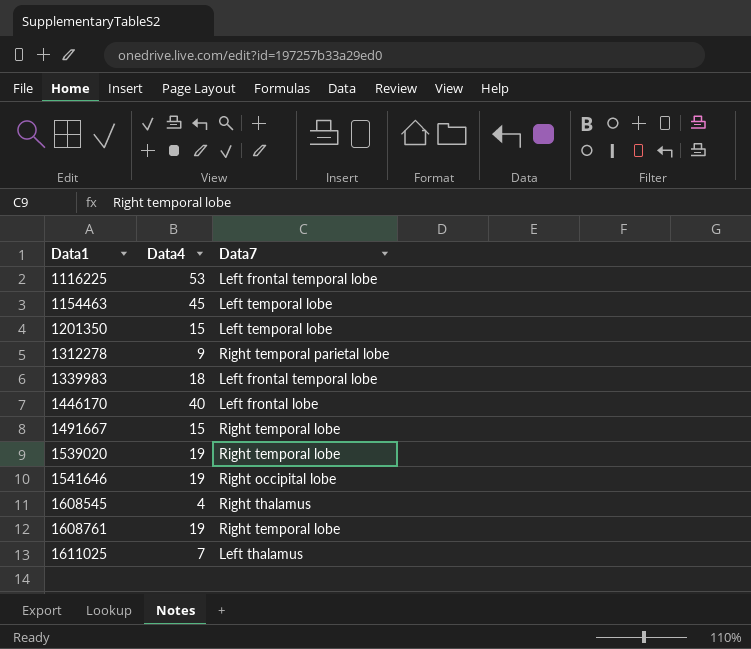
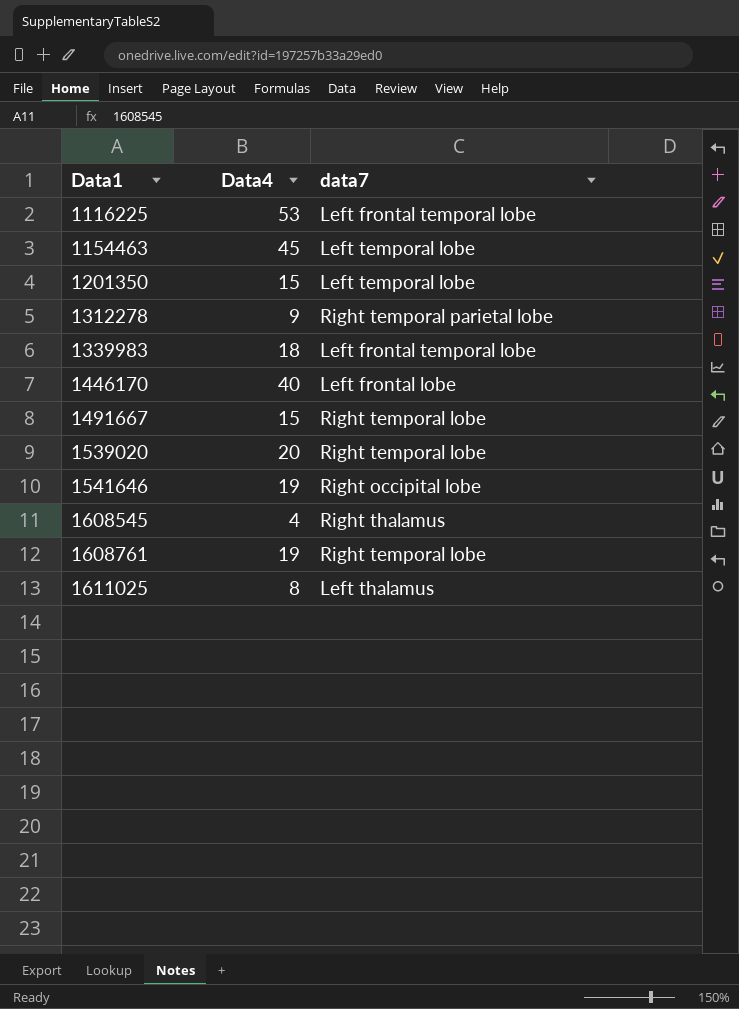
column name: Data7 -> data7
1539020 | Data4: 19 -> 20
1611025 | Data4: 7 -> 8

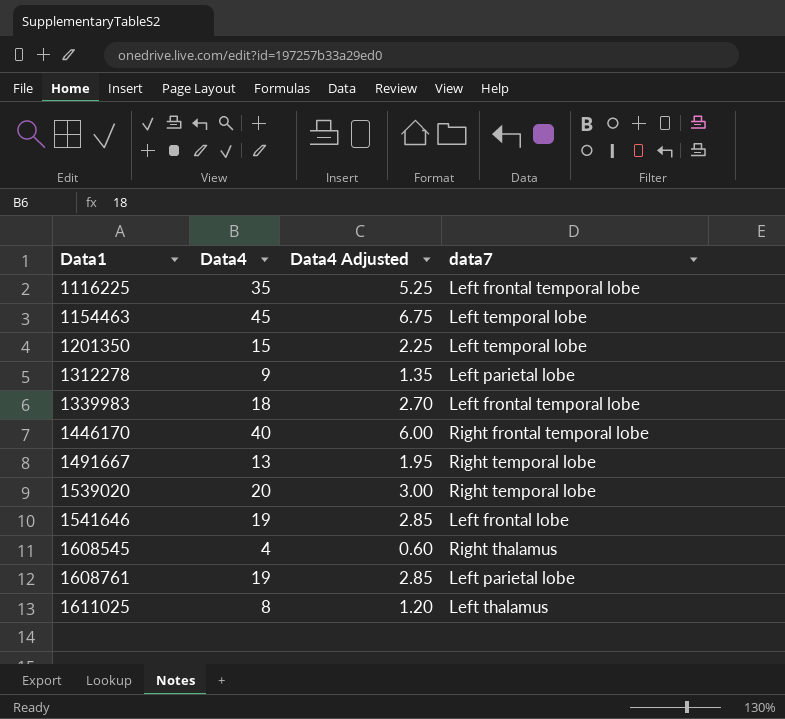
column Data4 Adjusted | formula: none -> [Data4] * 0.15
1116225 | Data4: 53 -> 35
1312278 | data7: Right temporal parietal lobe -> Left parietal lobe
1446170 | data7: Left frontal lobe -> Right frontal temporal lobe
1491667 | Data4: 15 -> 13
1541646 | data7: Right occipital lobe -> Left frontal lobe
1608761 | data7: Right temporal lobe -> Left parietal lobe

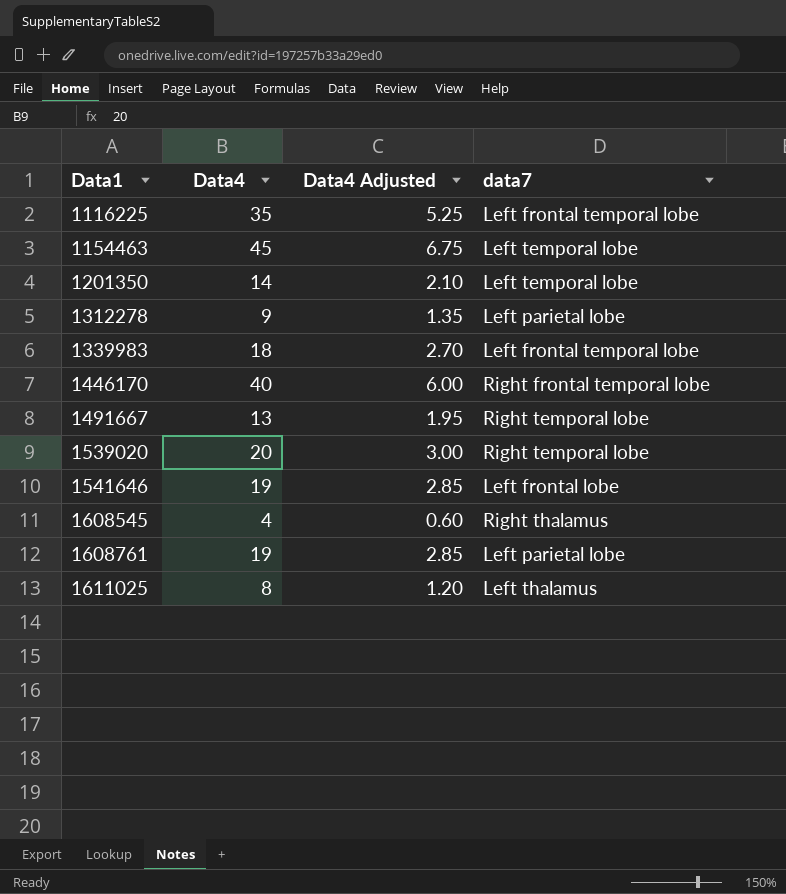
1201350 | Data4: 15 -> 14
1201350 | Data4 Adjusted: 2.25 -> 2.10

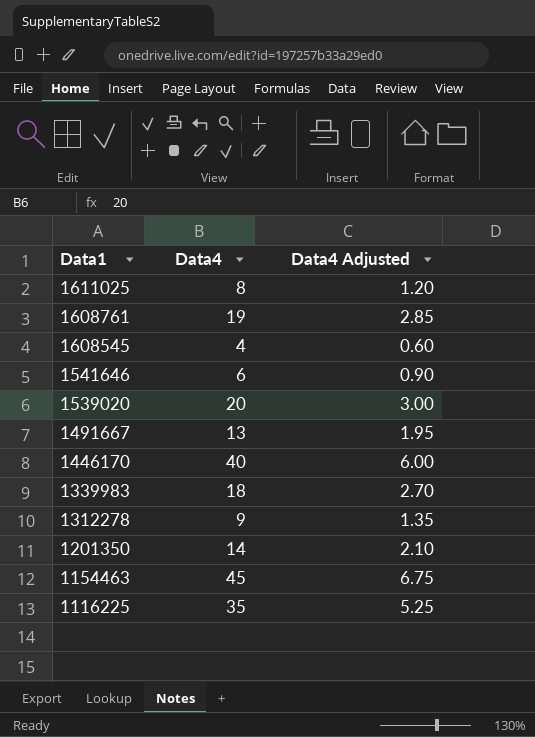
row order: Data1 ascending -> Data1 descending
column data7 | position: 4 -> none
1541646 | Data4: 19 -> 6
1541646 | Data4 Adjusted: 2.85 -> 0.90

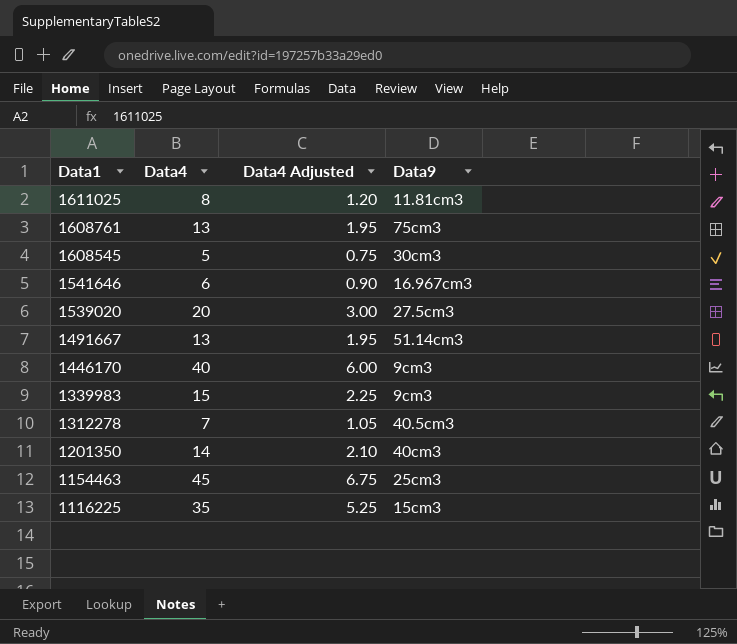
column Data9 | position: none -> 4
1608761 | Data4: 19 -> 13
1608761 | Data4 Adjusted: 2.85 -> 1.95
1608545 | Data4: 4 -> 5
1608545 | Data4 Adjusted: 0.60 -> 0.75
1339983 | Data4: 18 -> 15
1339983 | Data4 Adjusted: 2.70 -> 2.25
1312278 | Data4: 9 -> 7
1312278 | Data4 Adjusted: 1.35 -> 1.05

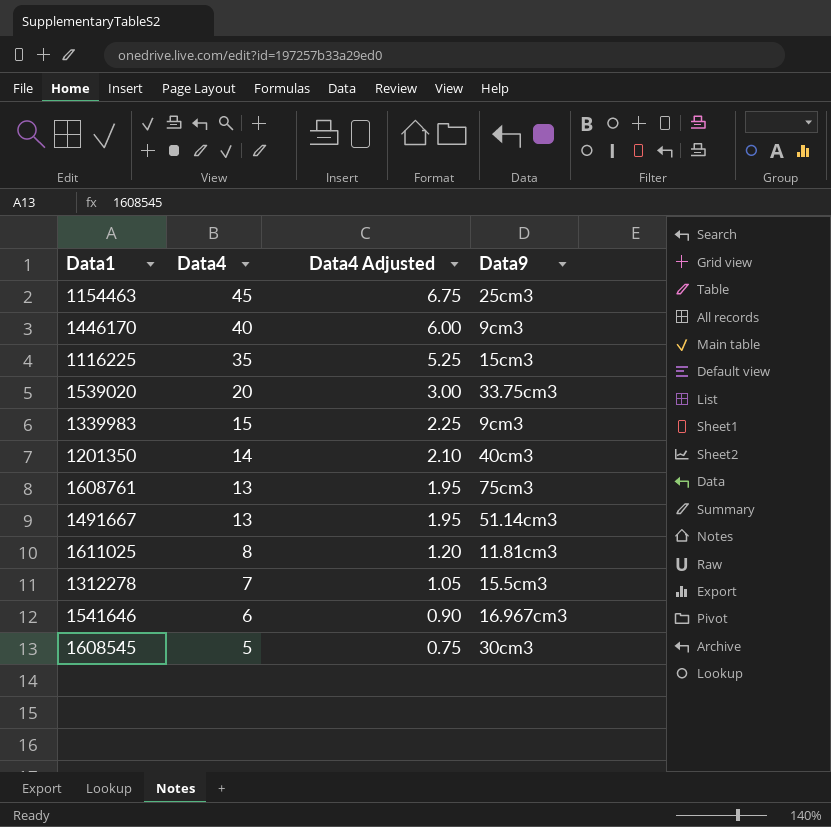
row order: Data1 descending -> Data4 descending
1539020 | Data9: 27.5cm3 -> 33.75cm3
1312278 | Data9: 40.5cm3 -> 15.5cm3

